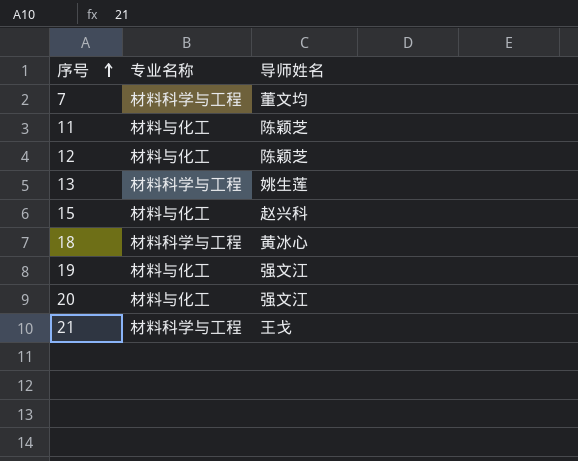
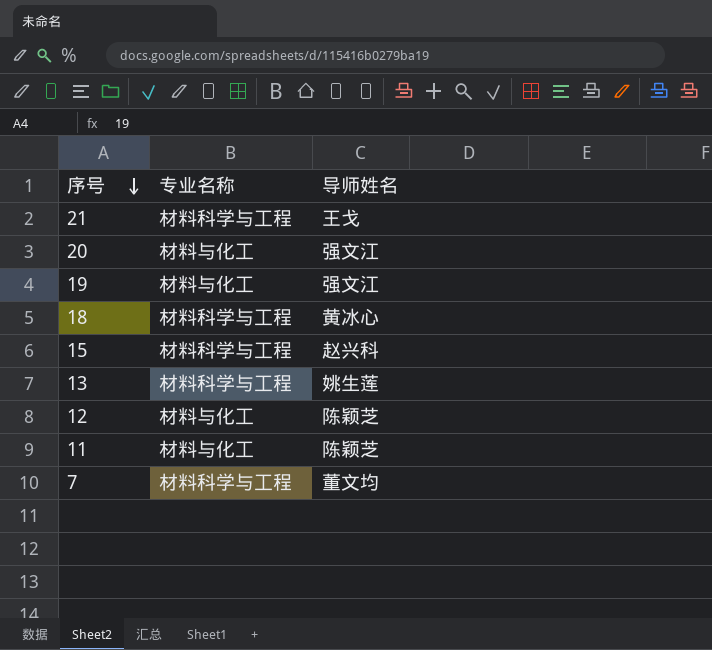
row order: 序号 ascending -> 序号 descending
15 | 专业名称: 材料与化工 -> 材料科学与工程

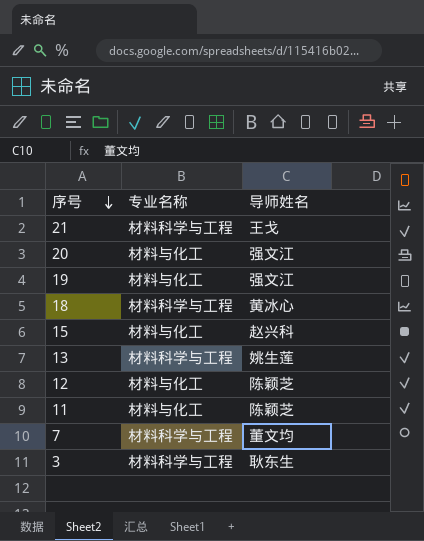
15 | 专业名称: 材料科学与工程 -> 材料与化工
row 3: none -> 材料科学与工程 | 耿东生

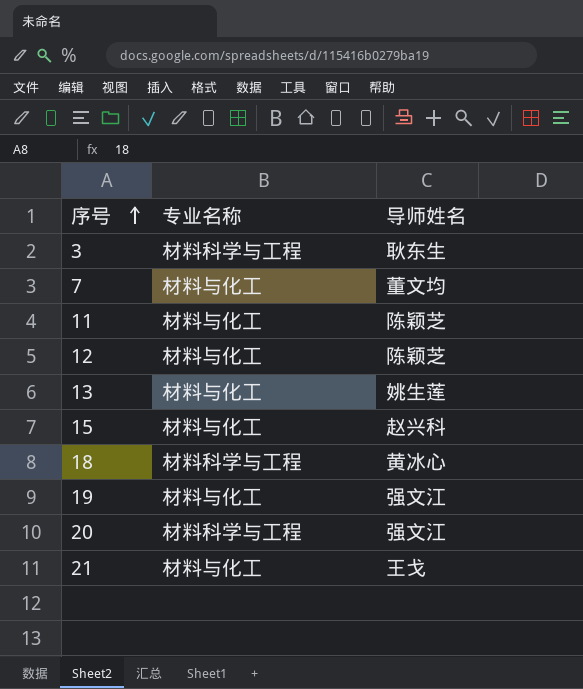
row order: 序号 descending -> 序号 ascending
7 | 专业名称: 材料科学与工程 -> 材料与化工
13 | 专业名称: 材料科学与工程 -> 材料与化工
20 | 专业名称: 材料与化工 -> 材料科学与工程
21 | 专业名称: 材料科学与工程 -> 材料与化工

